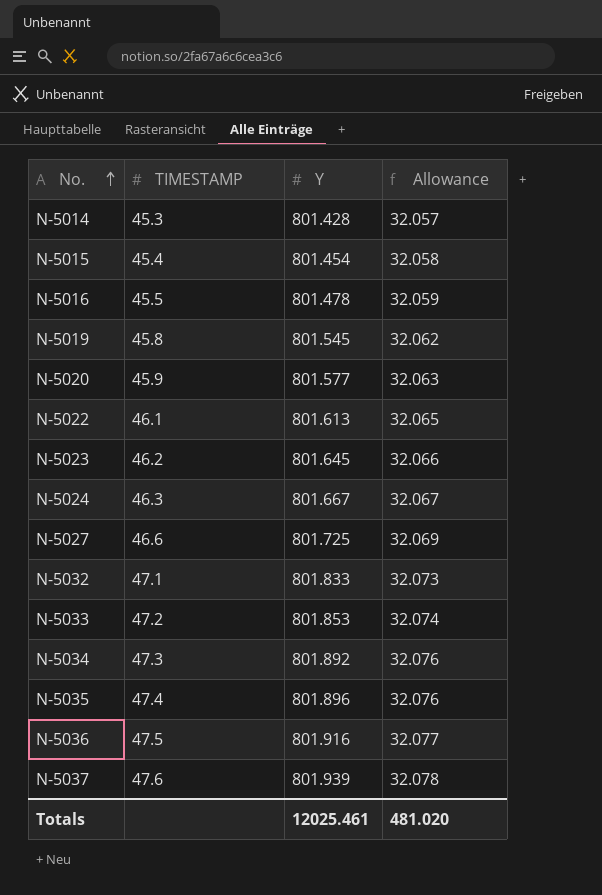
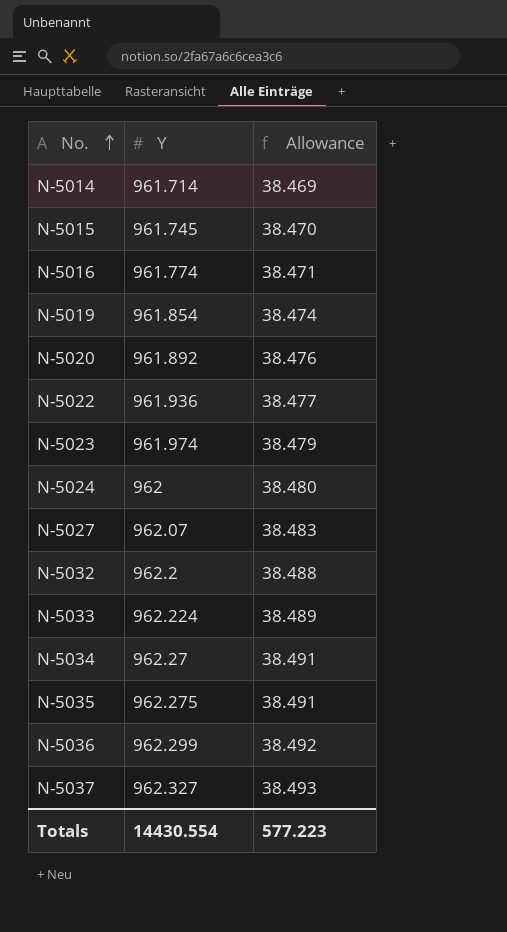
column TIMESTAMP | position: 2 -> none
N-5014 | Y: 801.428 -> 961.714
N-5014 | Allowance: 32.057 -> 38.469
N-5015 | Y: 801.454 -> 961.745
N-5015 | Allowance: 32.058 -> 38.470
N-5016 | Y: 801.478 -> 961.774
N-5016 | Allowance: 32.059 -> 38.471
N-5019 | Y: 801.545 -> 961.854
N-5019 | Allowance: 32.062 -> 38.474
N-5020 | Y: 801.577 -> 961.892
N-5020 | Allowance: 32.063 -> 38.476
N-5022 | Y: 801.613 -> 961.936
N-5022 | Allowance: 32.065 -> 38.477
N-5023 | Y: 801.645 -> 961.974
N-5023 | Allowance: 32.066 -> 38.479
N-5024 | Y: 801.667 -> 962
N-5024 | Allowance: 32.067 -> 38.480
N-5027 | Y: 801.725 -> 962.07
N-5027 | Allowance: 32.069 -> 38.483
N-5032 | Y: 801.833 -> 962.2
N-5032 | Allowance: 32.073 -> 38.488
N-5033 | Y: 801.853 -> 962.224
N-5033 | Allowance: 32.074 -> 38.489
N-5034 | Y: 801.892 -> 962.27
N-5034 | Allowance: 32.076 -> 38.491
N-5035 | Y: 801.896 -> 962.275
N-5035 | Allowance: 32.076 -> 38.491
N-5036 | Y: 801.916 -> 962.299
N-5036 | Allowance: 32.077 -> 38.492
N-5037 | Y: 801.939 -> 962.327
N-5037 | Allowance: 32.078 -> 38.493
Totals | Y: 12025.461 -> 14430.554
Totals | Allowance: 481.020 -> 577.223

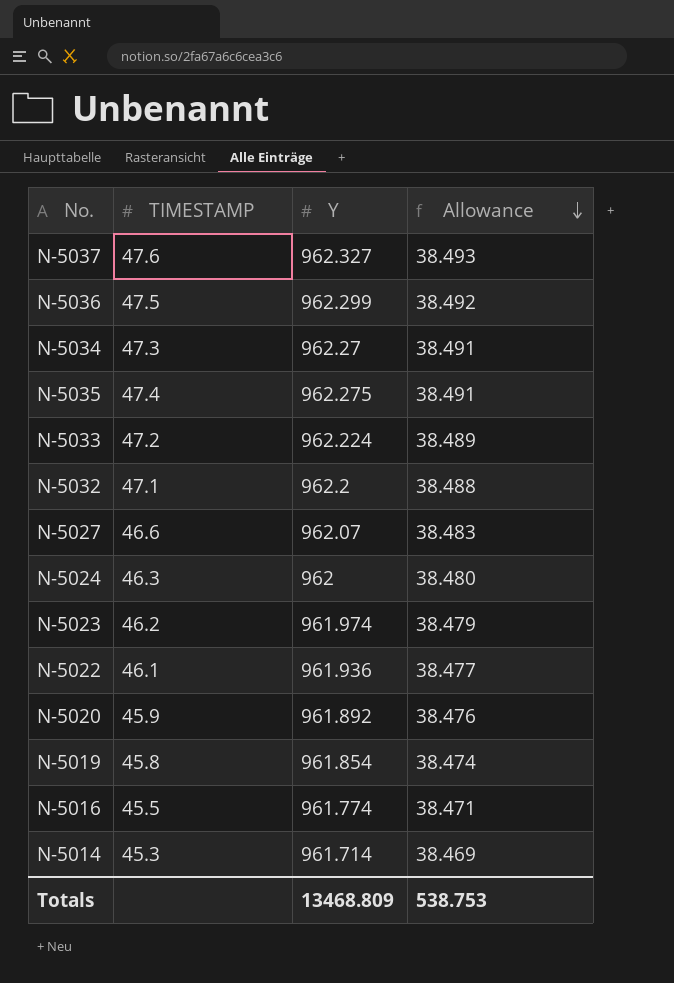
row order: No. ascending -> Allowance descending
column TIMESTAMP | position: none -> 2
row N-5015: 961.745 | 38.470 -> none
Totals | Y: 14430.554 -> 13468.809
Totals | Allowance: 577.223 -> 538.753

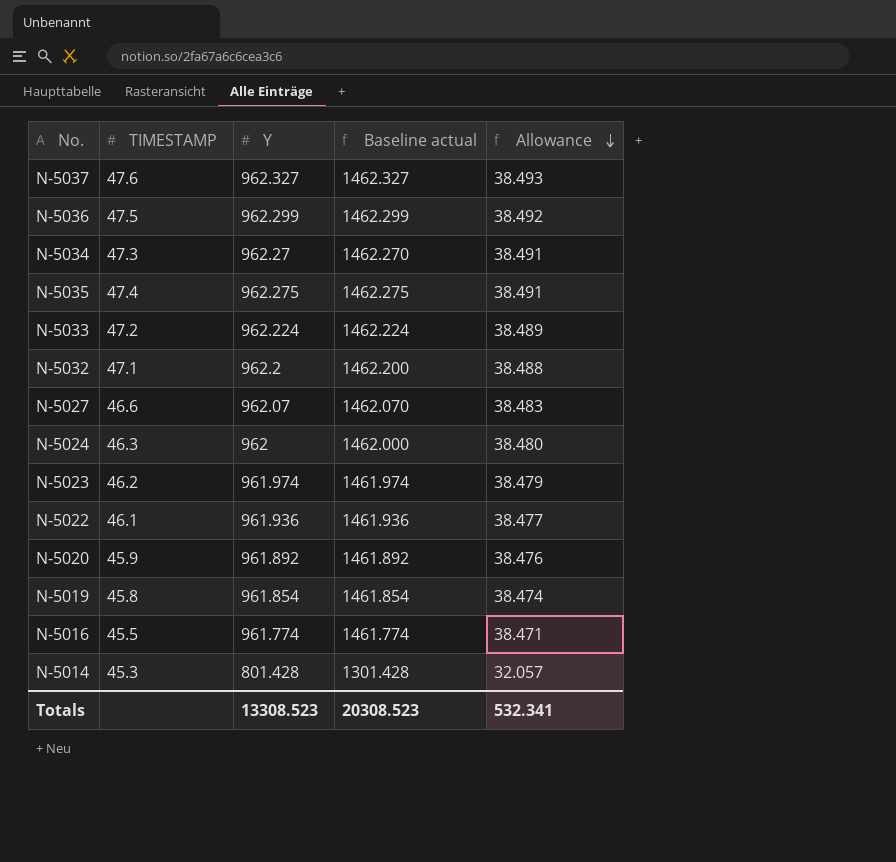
column Baseline actual | formula: none -> [Y] + 500
N-5014 | Y: 961.714 -> 801.428
N-5014 | Allowance: 38.469 -> 32.057
Totals | Y: 13468.809 -> 13308.523
Totals | Allowance: 538.753 -> 532.341

